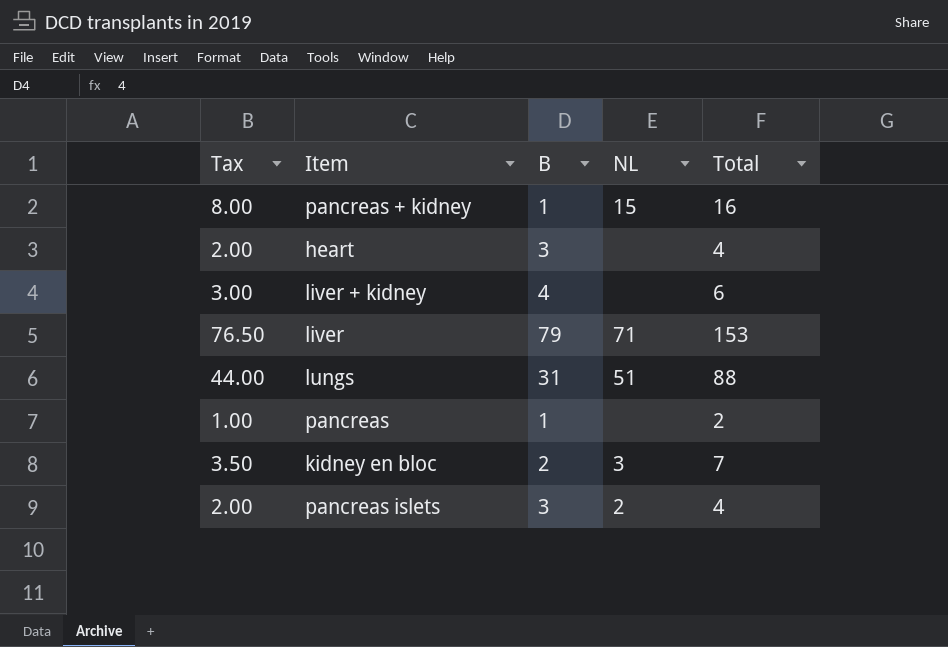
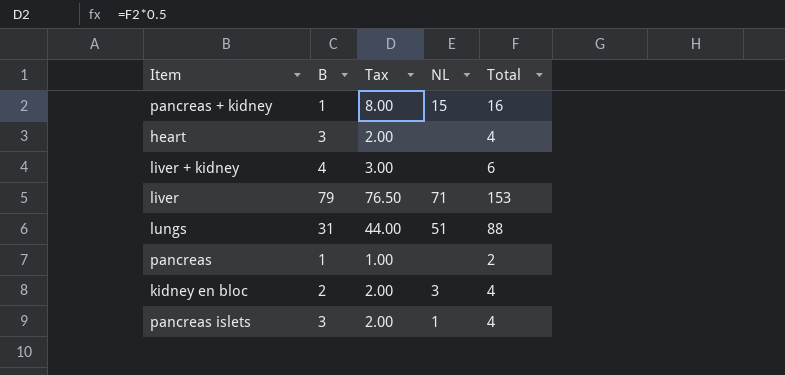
column Tax | position: 1 -> 3
kidney en bloc | Tax: 3.50 -> 2.00
kidney en bloc | Total: 7 -> 4
pancreas islets | NL: 2 -> 1

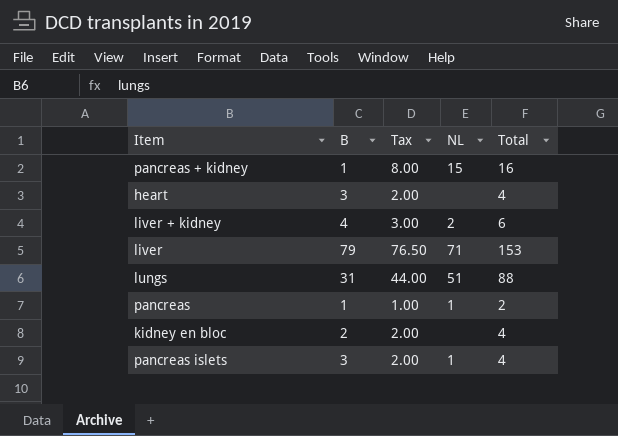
liver + kidney | NL: none -> 2
pancreas | NL: none -> 1
kidney en bloc | NL: 3 -> none

